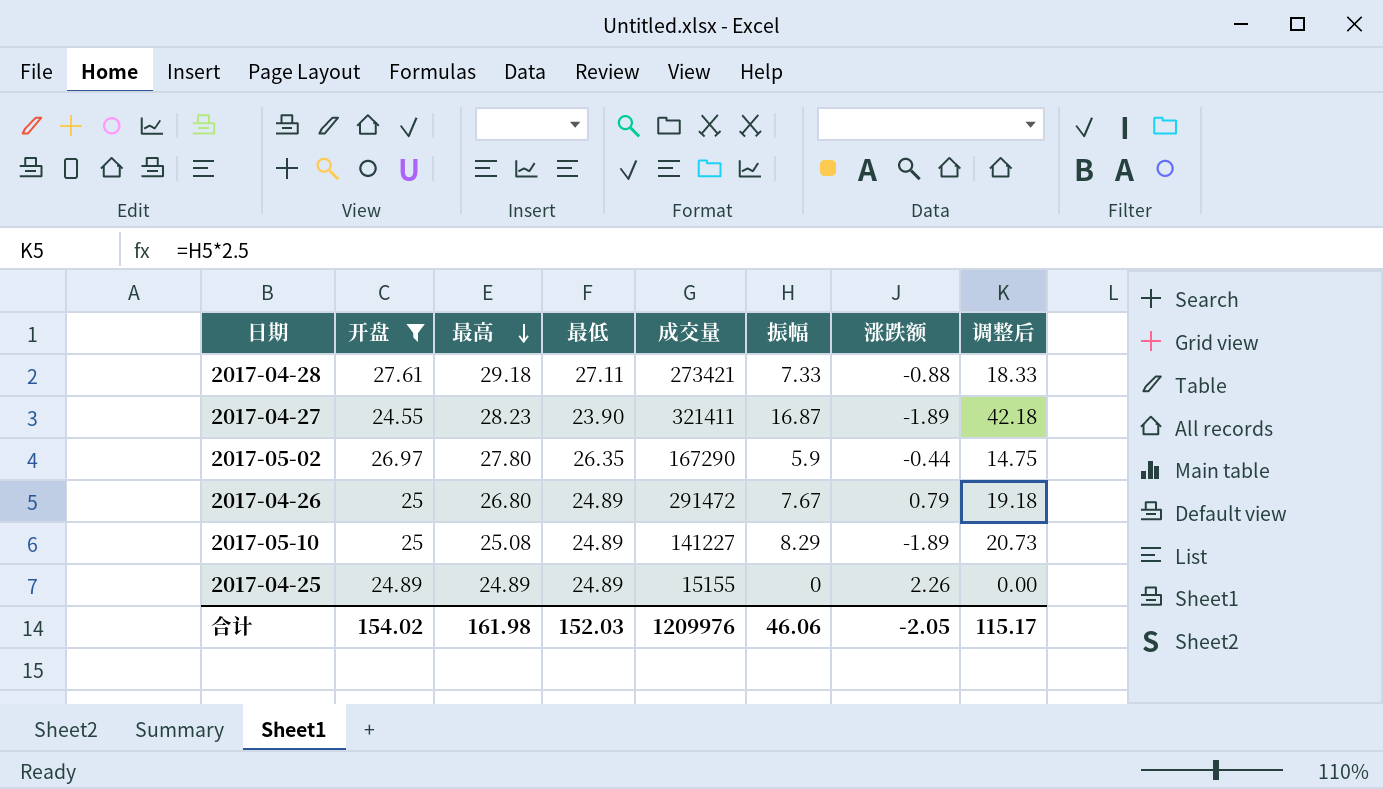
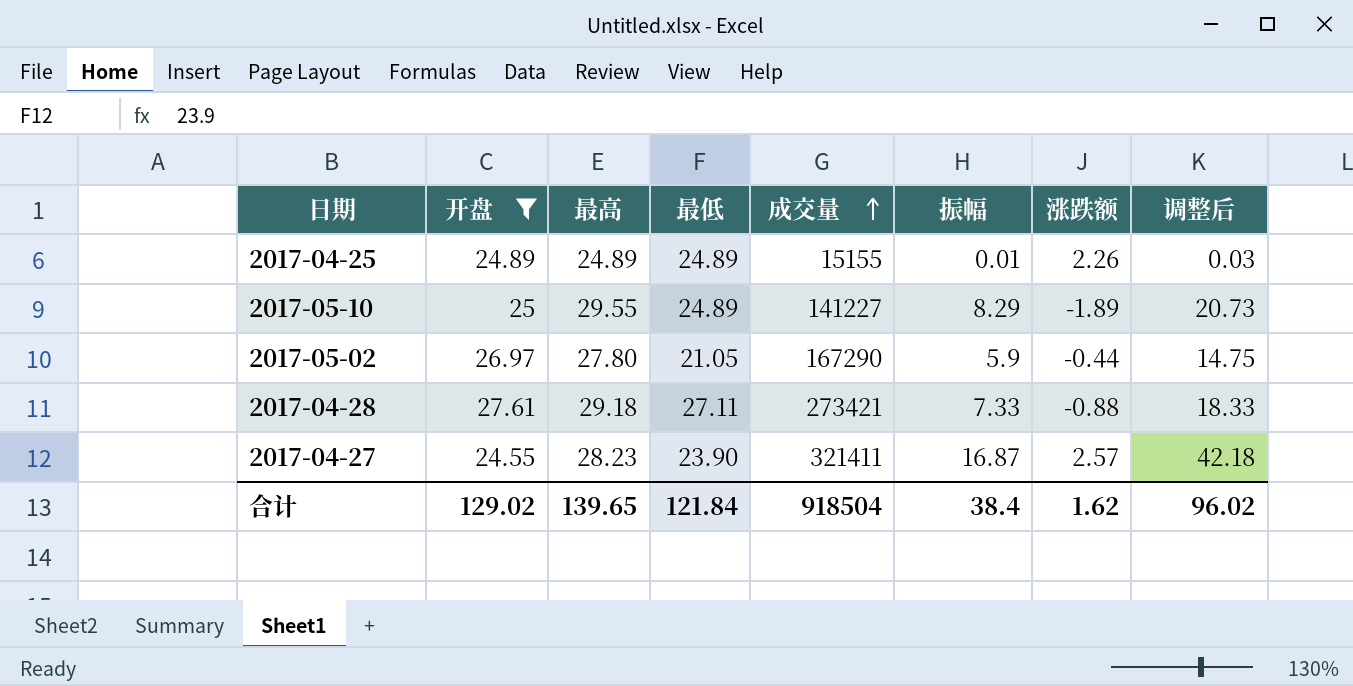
row order: 最高 descending -> 成交量 ascending
row 2017-04-26: 25 | 26.80 | 24.89 | 291472 | 7.67 | 0.79 | 19.18 -> none
2017-04-25 | 振幅: 0 -> 0.01
2017-04-25 | 调整后: 0.00 -> 0.03
2017-05-10 | 最高: 25.08 -> 29.55
2017-05-02 | 最低: 26.35 -> 21.05
2017-04-27 | 涨跌额: -1.89 -> 2.57
合计 | 开盘: 154.02 -> 129.02
合计 | 最高: 161.98 -> 139.65
合计 | 最低: 152.03 -> 121.84
合计 | 成交量: 1209976 -> 918504
合计 | 振幅: 46.06 -> 38.4
合计 | 涨跌额: -2.05 -> 1.62
合计 | 调整后: 115.17 -> 96.02

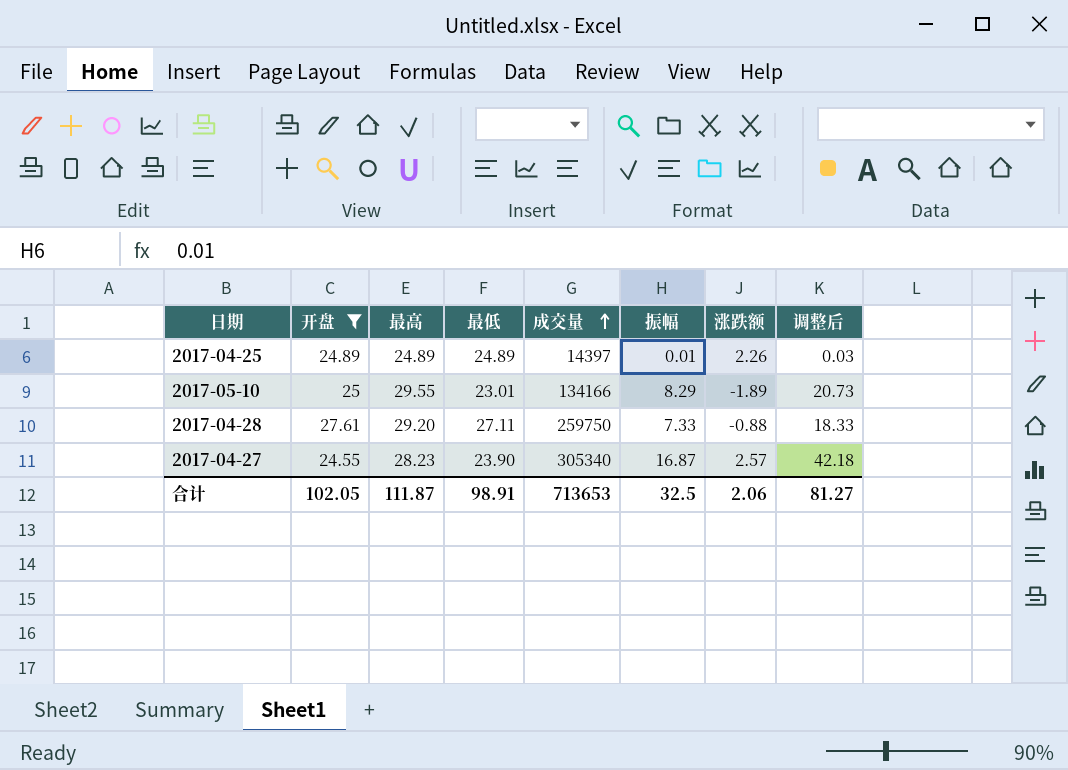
row 2017-05-02: 26.97 | 27.80 | 21.05 | 167290 | 5.9 | -0.44 | 14.75 -> none
2017-04-25 | 成交量: 15155 -> 14397
2017-05-10 | 最低: 24.89 -> 23.01
2017-05-10 | 成交量: 141227 -> 134166
2017-04-28 | 最高: 29.18 -> 29.20
2017-04-28 | 成交量: 273421 -> 259750
2017-04-27 | 成交量: 321411 -> 305340
合计 | 开盘: 129.02 -> 102.05
合计 | 最高: 139.65 -> 111.87
合计 | 最低: 121.84 -> 98.91
合计 | 成交量: 918504 -> 713653
合计 | 振幅: 38.4 -> 32.5
合计 | 涨跌额: 1.62 -> 2.06
合计 | 调整后: 96.02 -> 81.27

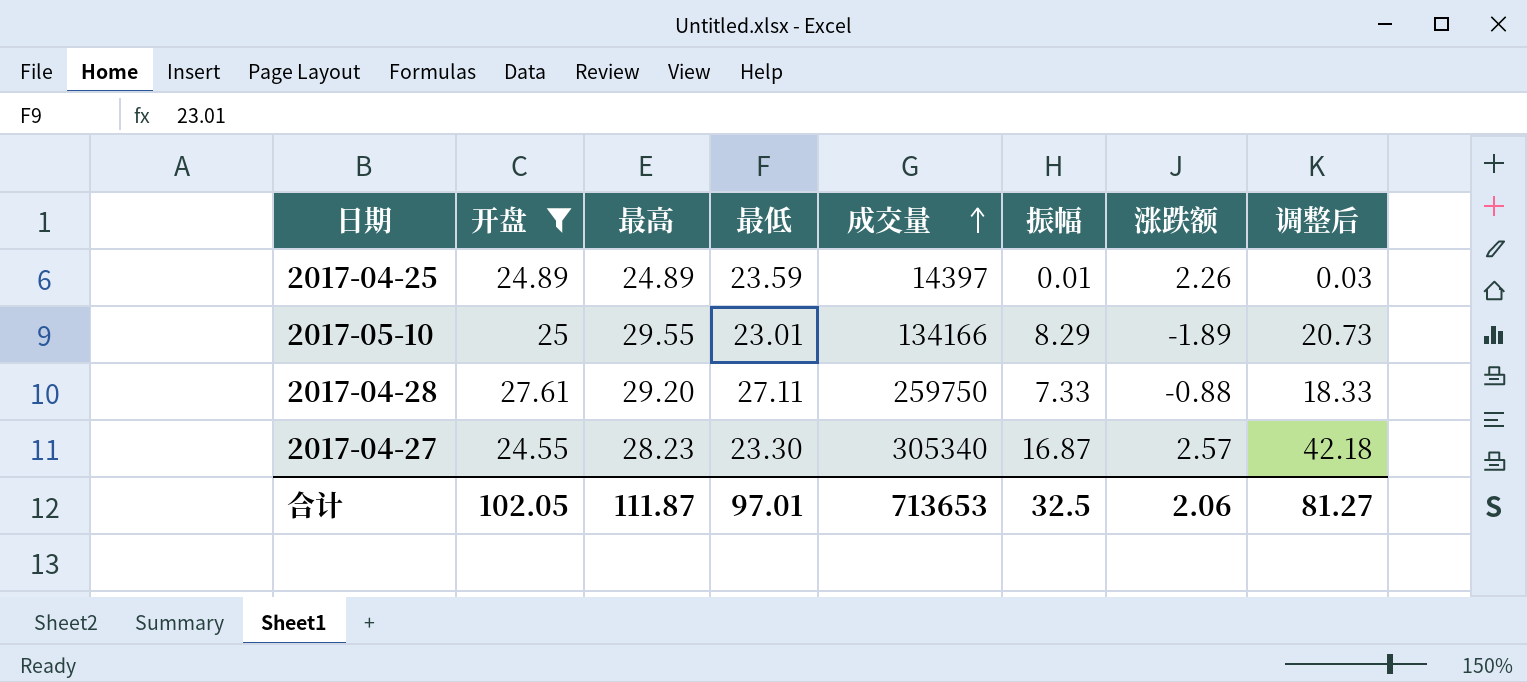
2017-04-25 | 最低: 24.89 -> 23.59
2017-04-27 | 最低: 23.90 -> 23.30
合计 | 最低: 98.91 -> 97.01

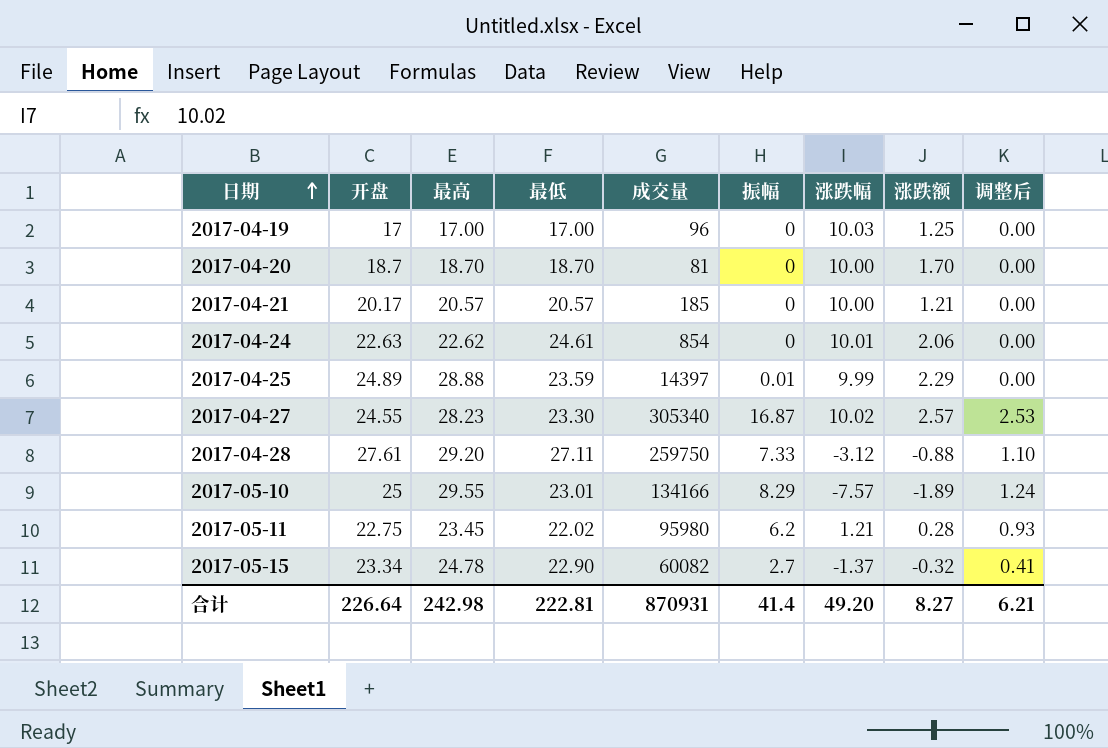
filter: 开盘 >= 24.55 -> none
row order: 成交量 ascending -> 日期 ascending
column 涨跌幅 | position: none -> 7
column 调整后 | formula: [振幅] * 2.5 -> [振幅] * 0.15
2017-04-25 | 最高: 24.89 -> 28.88
2017-04-25 | 涨跌额: 2.26 -> 2.29
合计 | 开盘: 102.05 -> 226.64
合计 | 最高: 111.87 -> 242.98
合计 | 最低: 97.01 -> 222.81
合计 | 成交量: 713653 -> 870931
合计 | 振幅: 32.5 -> 41.4
合计 | 涨跌额: 2.06 -> 8.27
合计 | 调整后: 81.27 -> 6.21

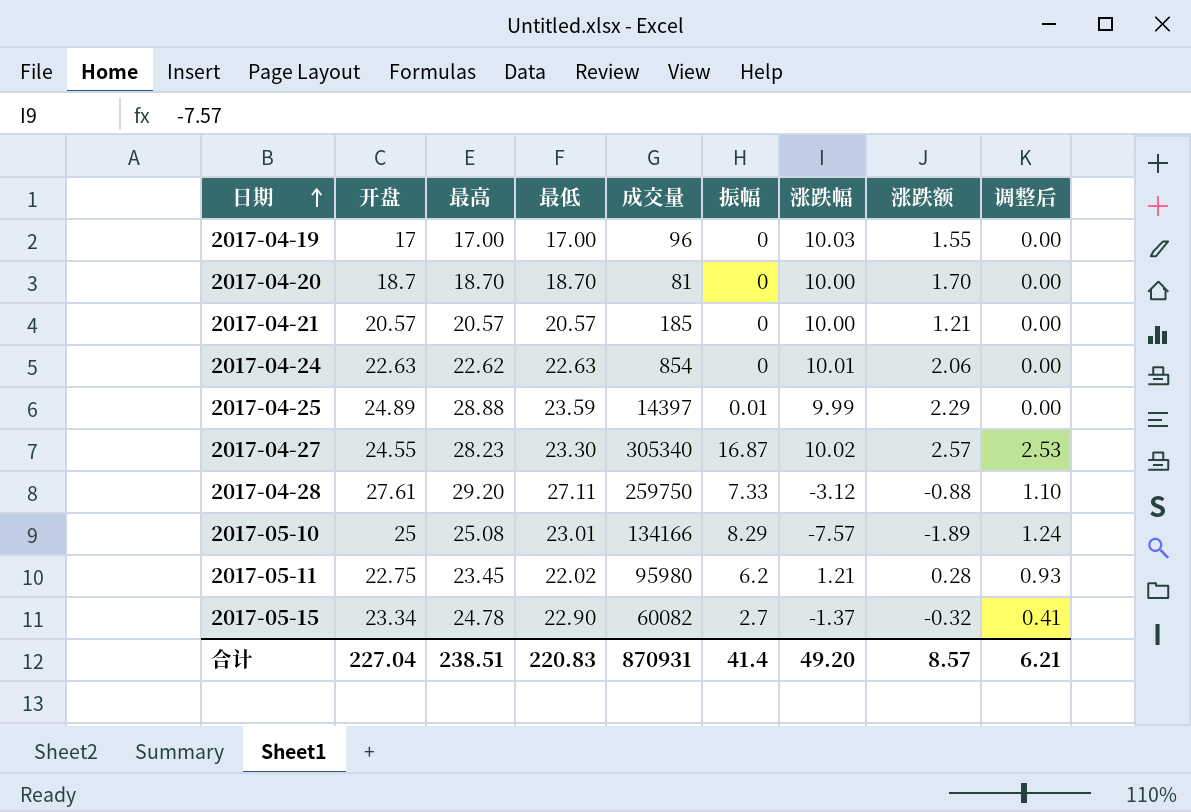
2017-04-19 | 涨跌额: 1.25 -> 1.55
2017-04-21 | 开盘: 20.17 -> 20.57
2017-04-24 | 最低: 24.61 -> 22.63
2017-05-10 | 最高: 29.55 -> 25.08
合计 | 开盘: 226.64 -> 227.04
合计 | 最高: 242.98 -> 238.51
合计 | 最低: 222.81 -> 220.83
合计 | 涨跌额: 8.27 -> 8.57

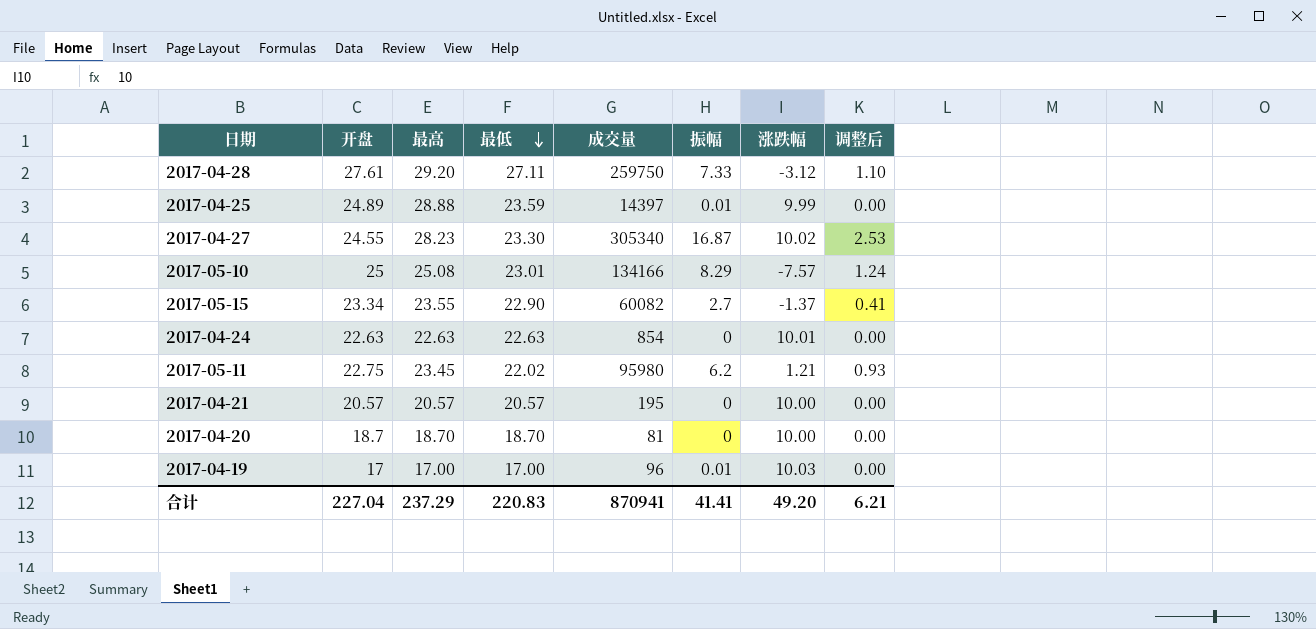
row order: 日期 ascending -> 最低 descending
column 涨跌额 | position: 8 -> none
2017-05-15 | 最高: 24.78 -> 23.55
2017-04-24 | 最高: 22.62 -> 22.63
2017-04-21 | 成交量: 185 -> 195
2017-04-19 | 振幅: 0 -> 0.01
合计 | 最高: 238.51 -> 237.29
合计 | 成交量: 870931 -> 870941
合计 | 振幅: 41.4 -> 41.41

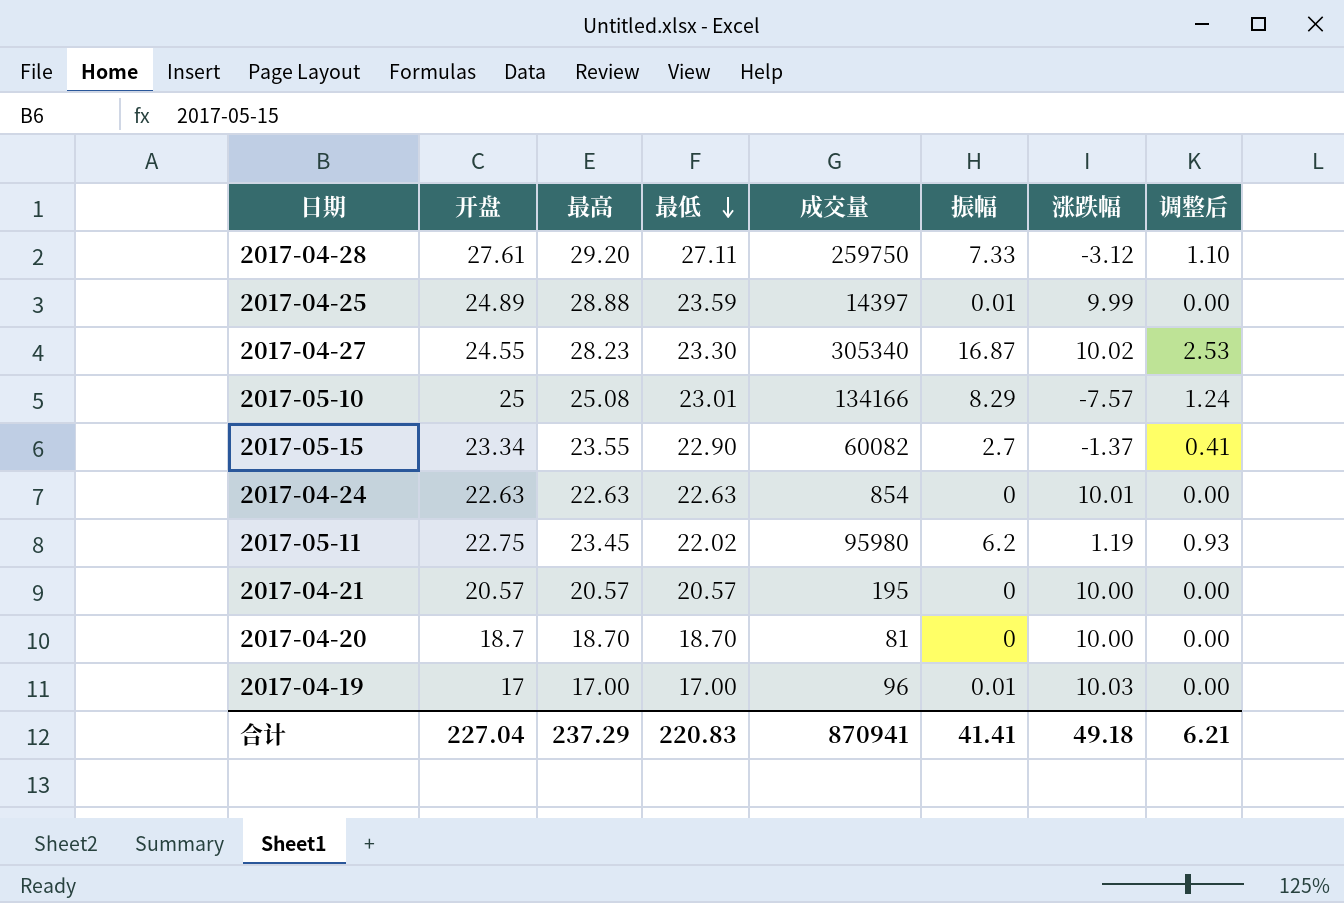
2017-05-11 | 涨跌幅: 1.21 -> 1.19
合计 | 涨跌幅: 49.20 -> 49.18

